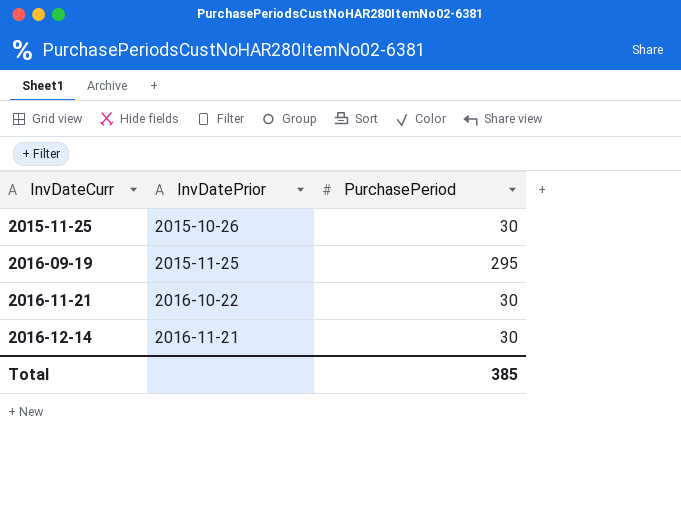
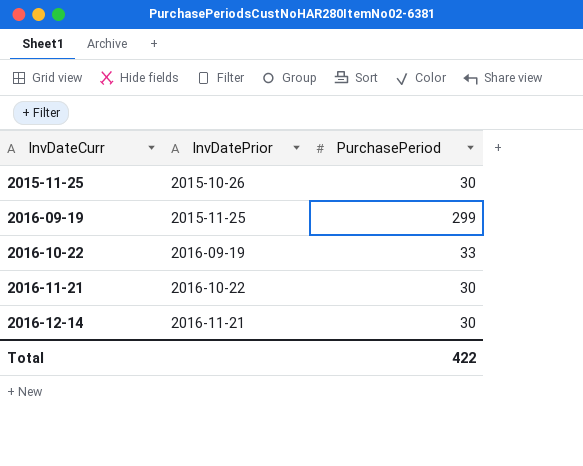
2016-09-19 | PurchasePeriod: 295 -> 299
row 2016-10-22: none -> 2016-09-19 | 33
Total | PurchasePeriod: 385 -> 422

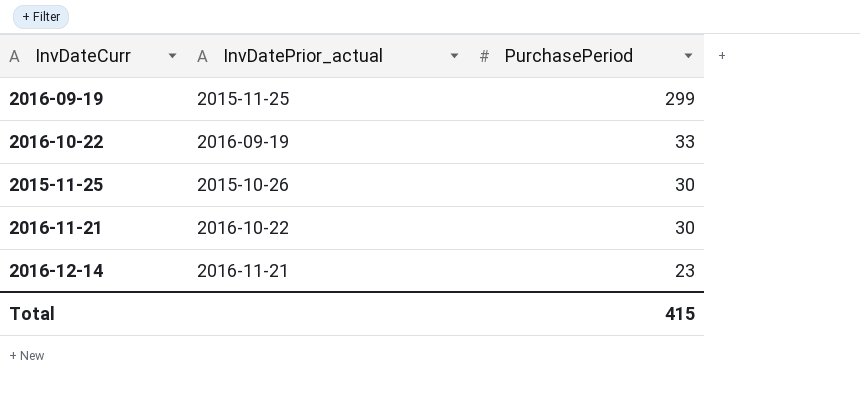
row order: InvDateCurr ascending -> PurchasePeriod descending
column name: InvDatePrior -> InvDatePrior_actual
2016-12-14 | PurchasePeriod: 30 -> 23
Total | PurchasePeriod: 422 -> 415

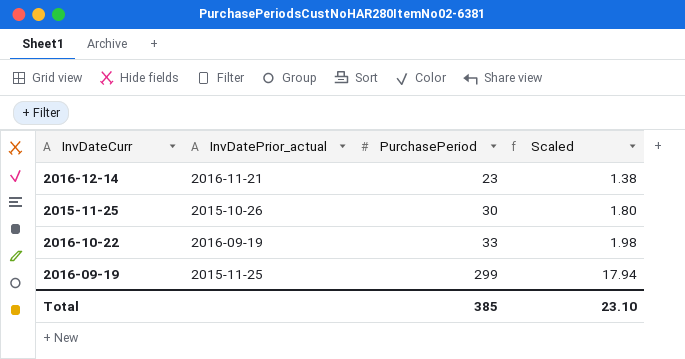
row order: PurchasePeriod descending -> PurchasePeriod ascending
column Scaled | formula: none -> [PurchasePeriod] * 0.06
row 2016-11-21: 2016-10-22 | 30 -> none
Total | PurchasePeriod: 415 -> 385

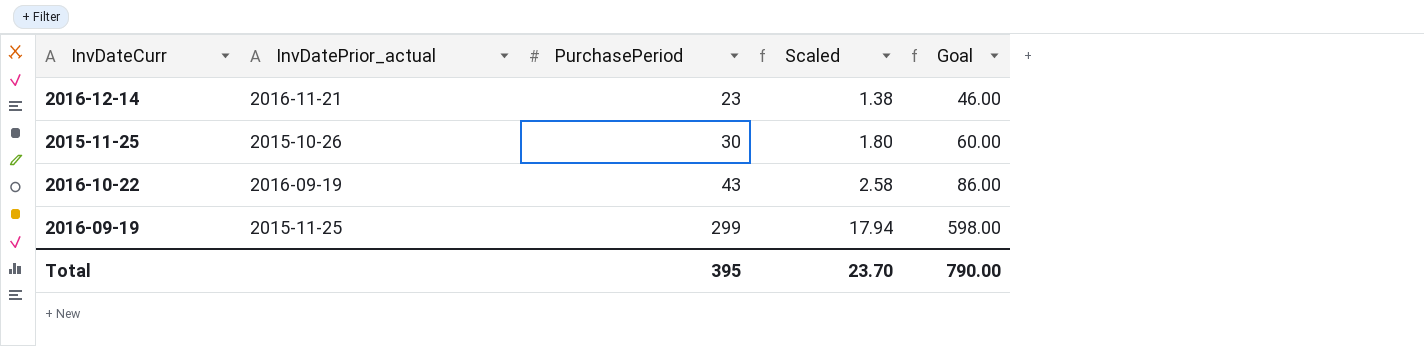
column Goal | formula: none -> [PurchasePeriod] * 2
2016-10-22 | PurchasePeriod: 33 -> 43
2016-10-22 | Scaled: 1.98 -> 2.58
Total | PurchasePeriod: 385 -> 395
Total | Scaled: 23.10 -> 23.70

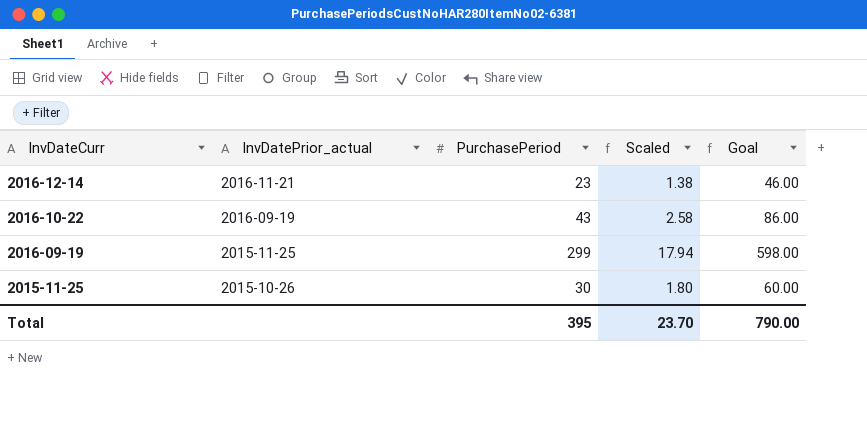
row order: PurchasePeriod ascending -> InvDateCurr descending

